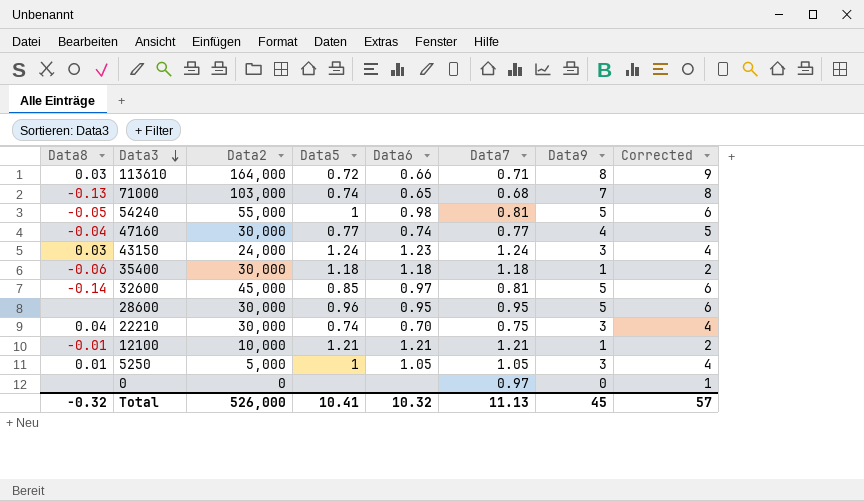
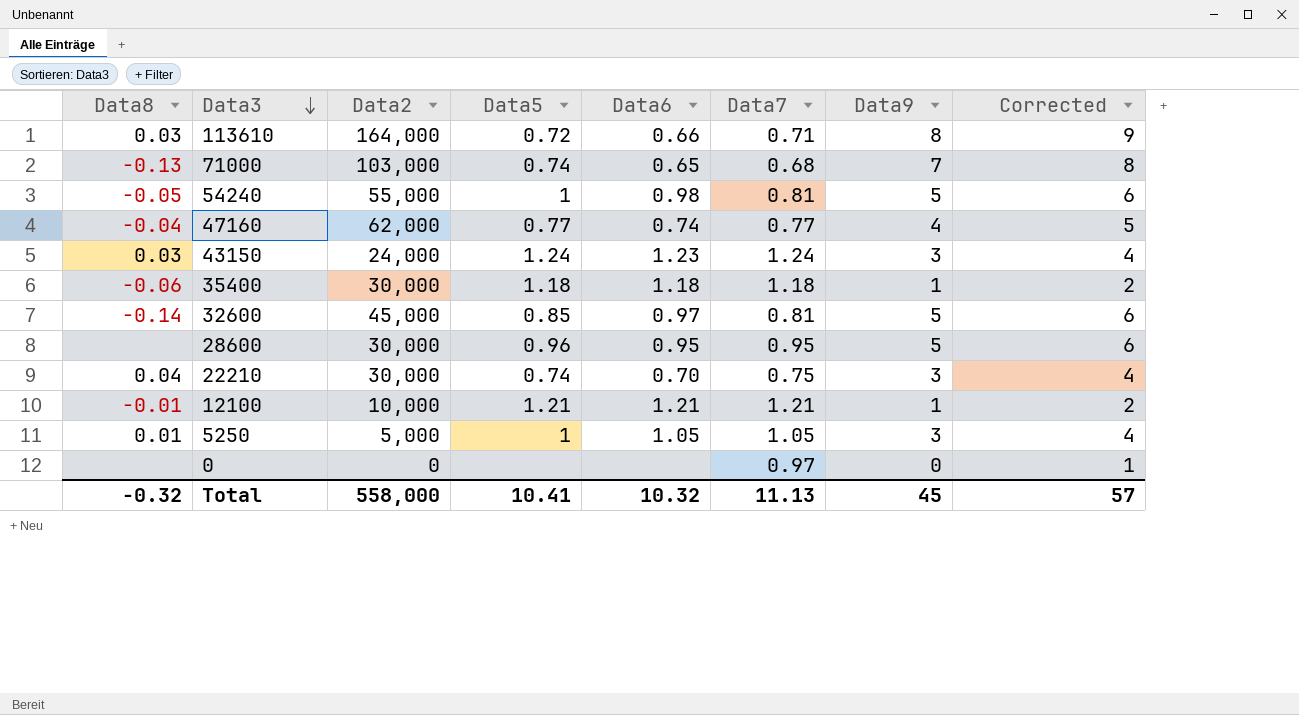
47160 | Data2: 30,000 -> 62,000
Total | Data2: 526,000 -> 558,000

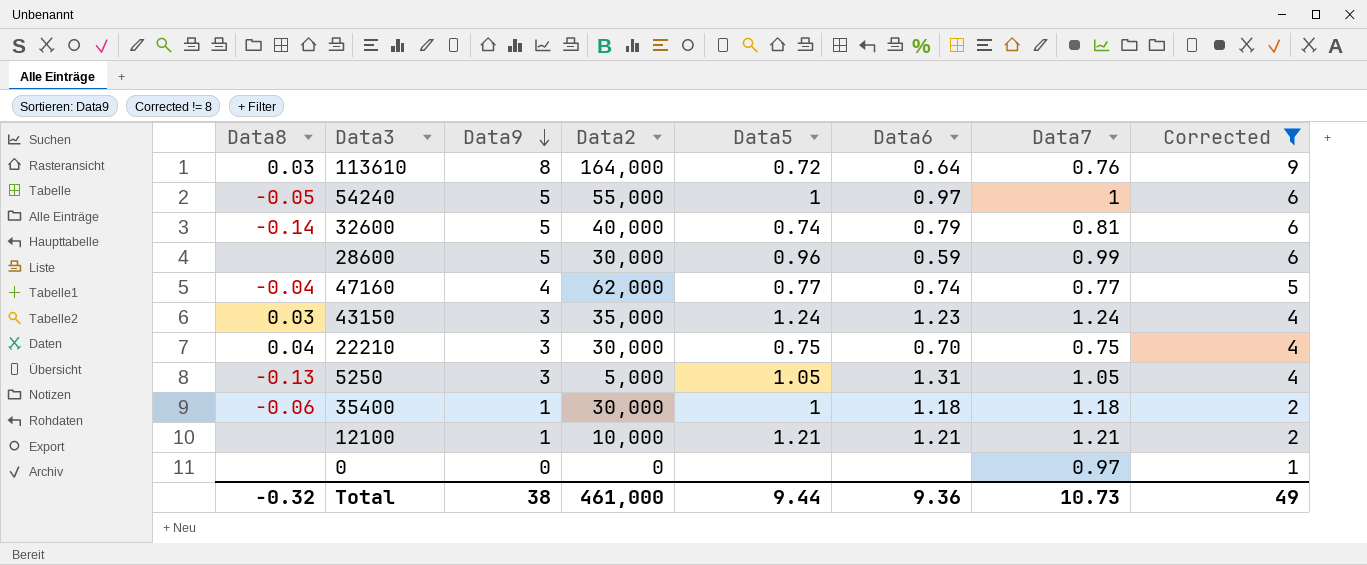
filter: none -> Corrected != 8
row order: Data3 descending -> Data9 descending
column Data9 | position: 7 -> 3
113610 | Data6: 0.66 -> 0.64
113610 | Data7: 0.71 -> 0.76
54240 | Data6: 0.98 -> 0.97
54240 | Data7: 0.81 -> 1
32600 | Data2: 45,000 -> 40,000
32600 | Data5: 0.85 -> 0.74
32600 | Data6: 0.97 -> 0.79
28600 | Data6: 0.95 -> 0.59
28600 | Data7: 0.95 -> 0.99
43150 | Data2: 24,000 -> 35,000
22210 | Data5: 0.74 -> 0.75
5250 | Data8: 0.01 -> -0.13
5250 | Data5: 1 -> 1.05
5250 | Data6: 1.05 -> 1.31
35400 | Data5: 1.18 -> 1
12100 | Data8: -0.01 -> none
Total | Data9: 45 -> 38
Total | Data2: 558,000 -> 461,000
Total | Data5: 10.41 -> 9.44
Total | Data6: 10.32 -> 9.36
Total | Data7: 11.13 -> 10.73
Total | Corrected: 57 -> 49

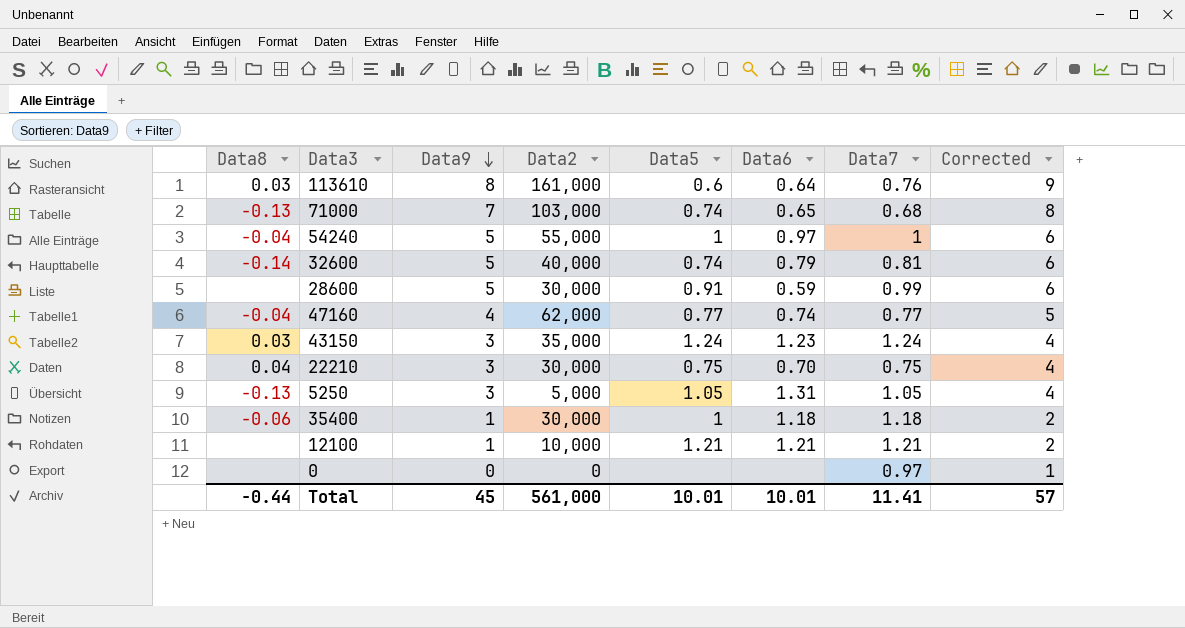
filter: Corrected != 8 -> none
113610 | Data2: 164,000 -> 161,000
113610 | Data5: 0.72 -> 0.6
54240 | Data8: -0.05 -> -0.04
28600 | Data5: 0.96 -> 0.91
Total | Data8: -0.32 -> -0.44
Total | Data9: 38 -> 45
Total | Data2: 461,000 -> 561,000
Total | Data5: 9.44 -> 10.01
Total | Data6: 9.36 -> 10.01
Total | Data7: 10.73 -> 11.41
Total | Corrected: 49 -> 57

